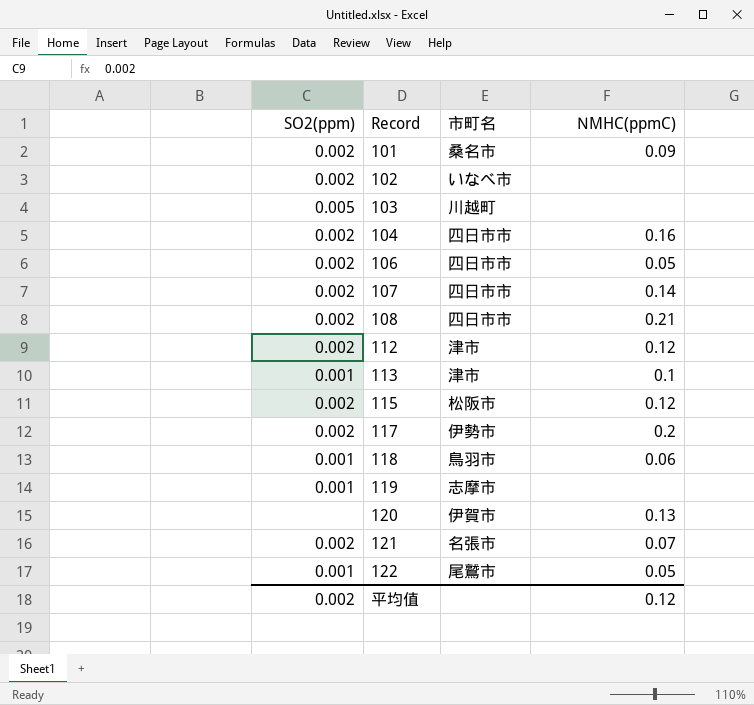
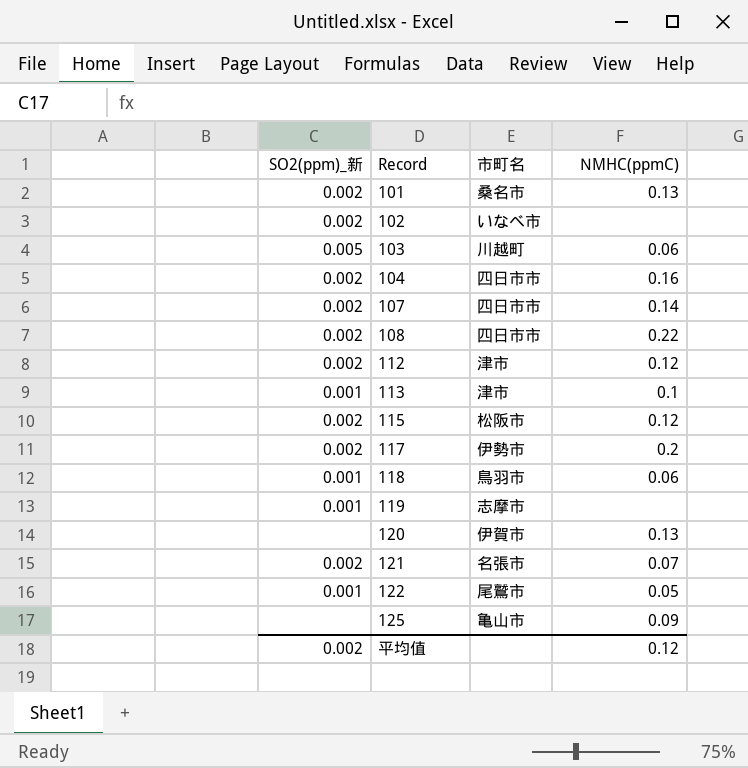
column name: SO2(ppm) -> SO2(ppm)_新
row 106: 0.002 | 四日市市 | 0.05 -> none
101 | NMHC(ppmC): 0.09 -> 0.13
103 | NMHC(ppmC): none -> 0.06
108 | NMHC(ppmC): 0.21 -> 0.22
row 125: none -> none | 亀山市 | 0.09

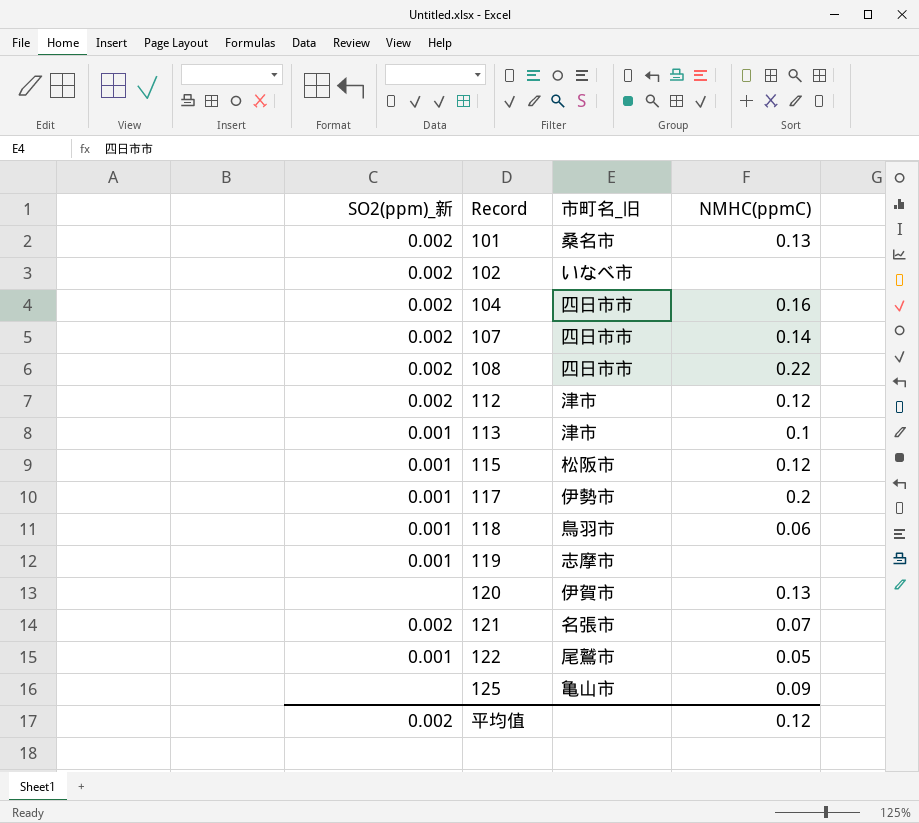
column name: 市町名 -> 市町名_旧
row 103: 0.005 | 川越町 | 0.06 -> none
115 | SO2(ppm)_新: 0.002 -> 0.001
117 | SO2(ppm)_新: 0.002 -> 0.001

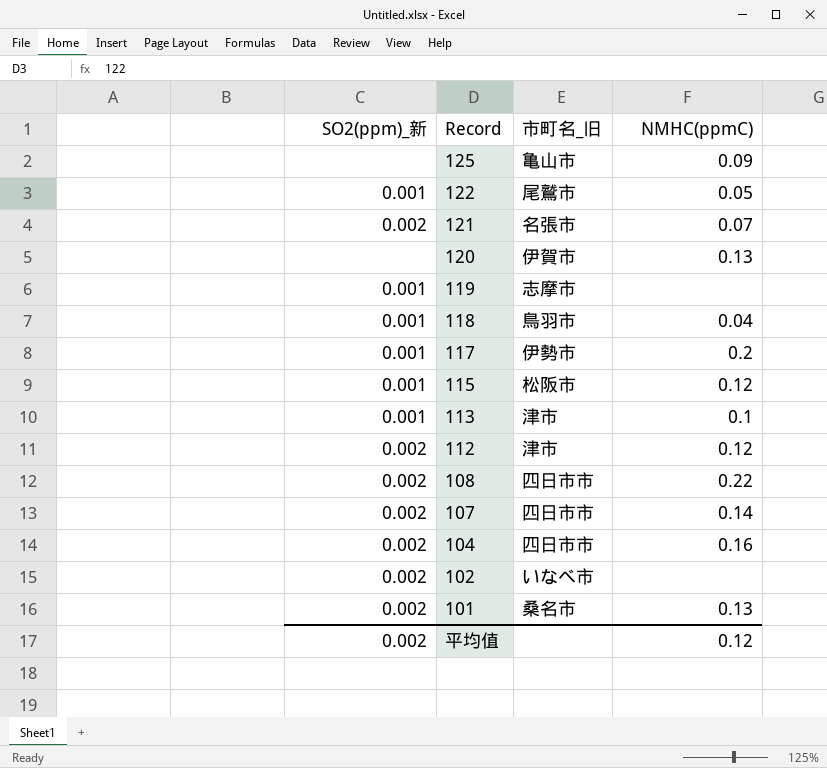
row order: Record ascending -> Record descending
118 | NMHC(ppmC): 0.06 -> 0.04

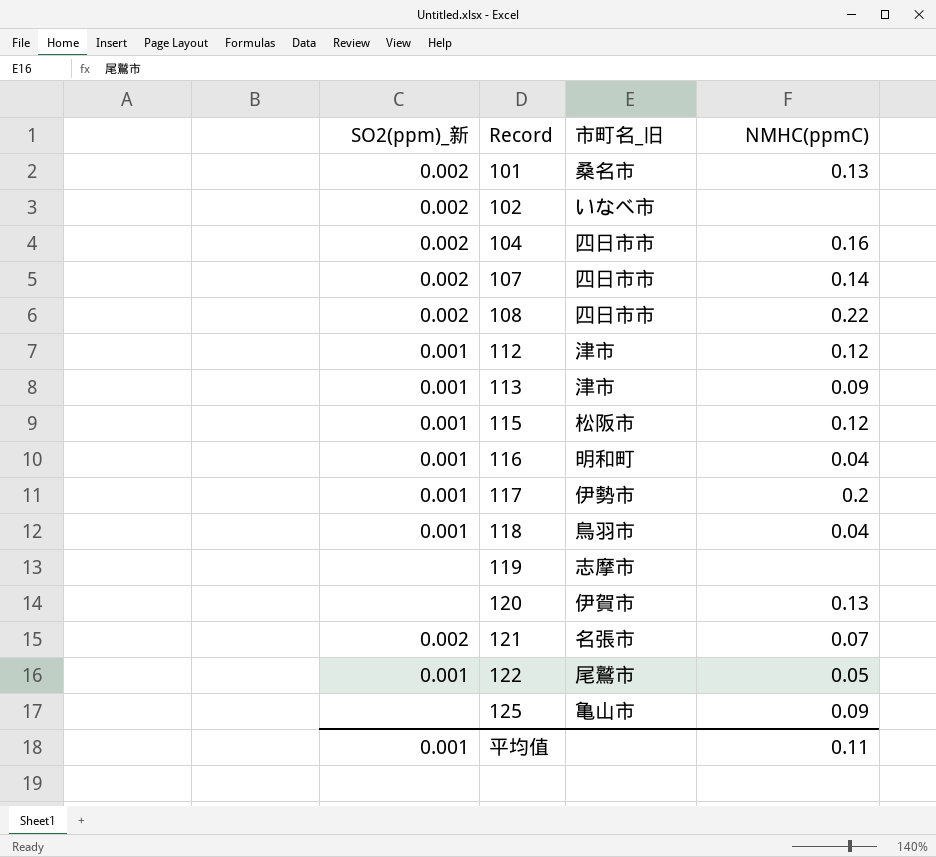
row order: Record descending -> Record ascending
112 | SO2(ppm)_新: 0.002 -> 0.001
113 | NMHC(ppmC): 0.1 -> 0.09
row 116: none -> 0.001 | 明和町 | 0.04
119 | SO2(ppm)_新: 0.001 -> none
平均值 | SO2(ppm)_新: 0.002 -> 0.001
平均值 | NMHC(ppmC): 0.12 -> 0.11

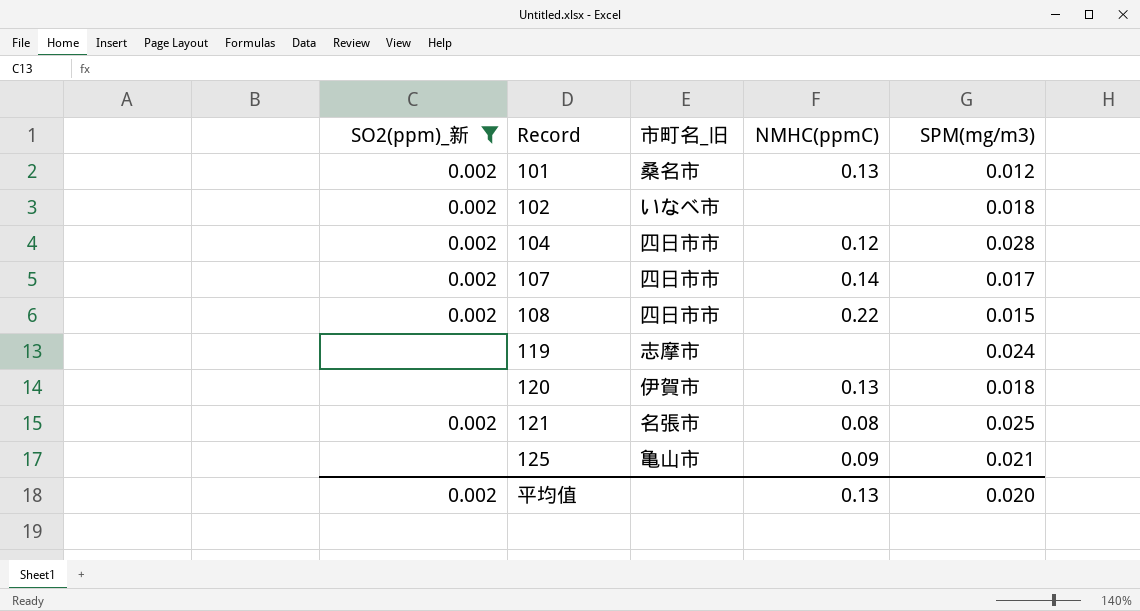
filter: none -> SO2(ppm)_新 != 0.001
column SPM(mg/m3) | position: none -> 5
104 | NMHC(ppmC): 0.16 -> 0.12
121 | NMHC(ppmC): 0.07 -> 0.08
平均值 | SO2(ppm)_新: 0.001 -> 0.002
平均值 | NMHC(ppmC): 0.11 -> 0.13

